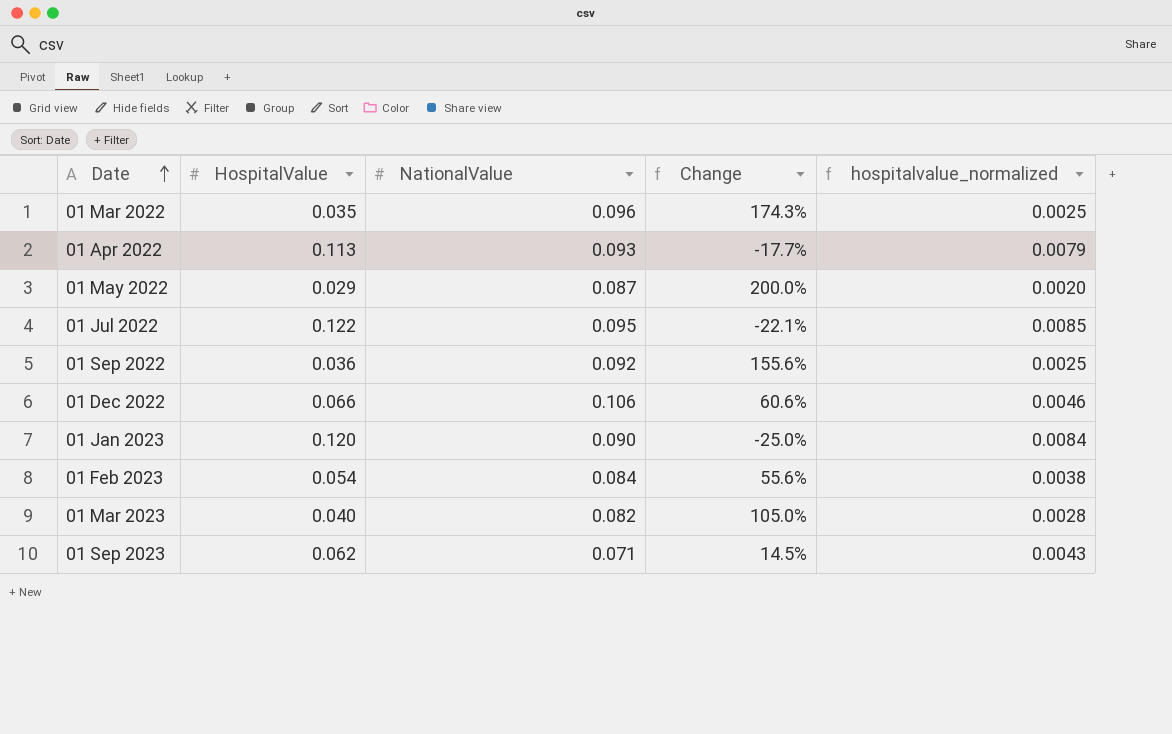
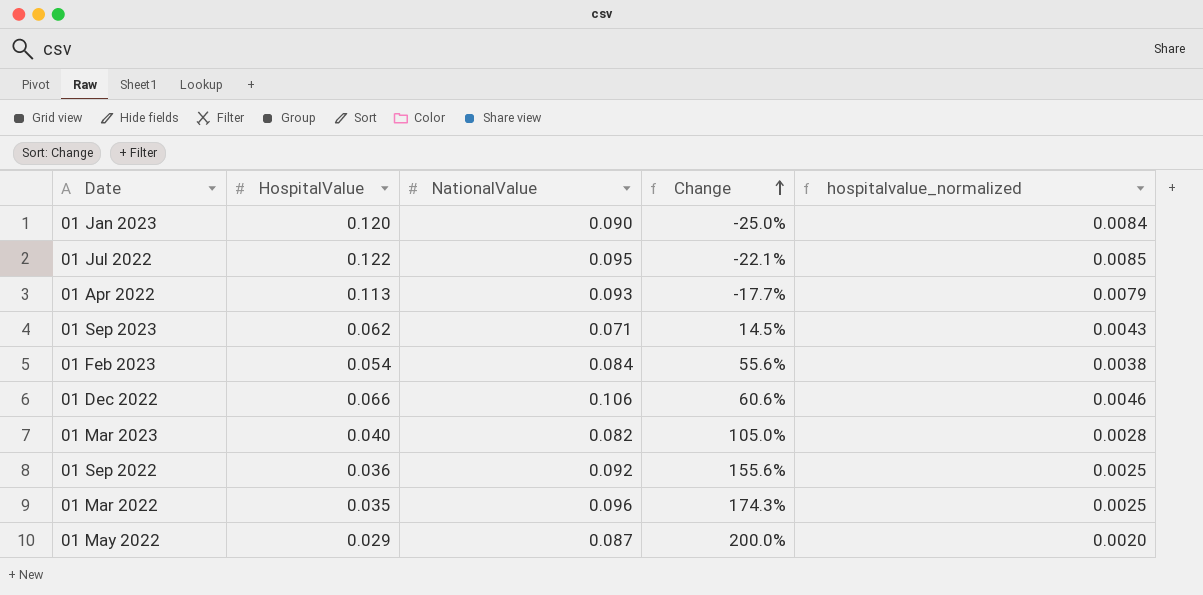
row order: Date ascending -> Change ascending

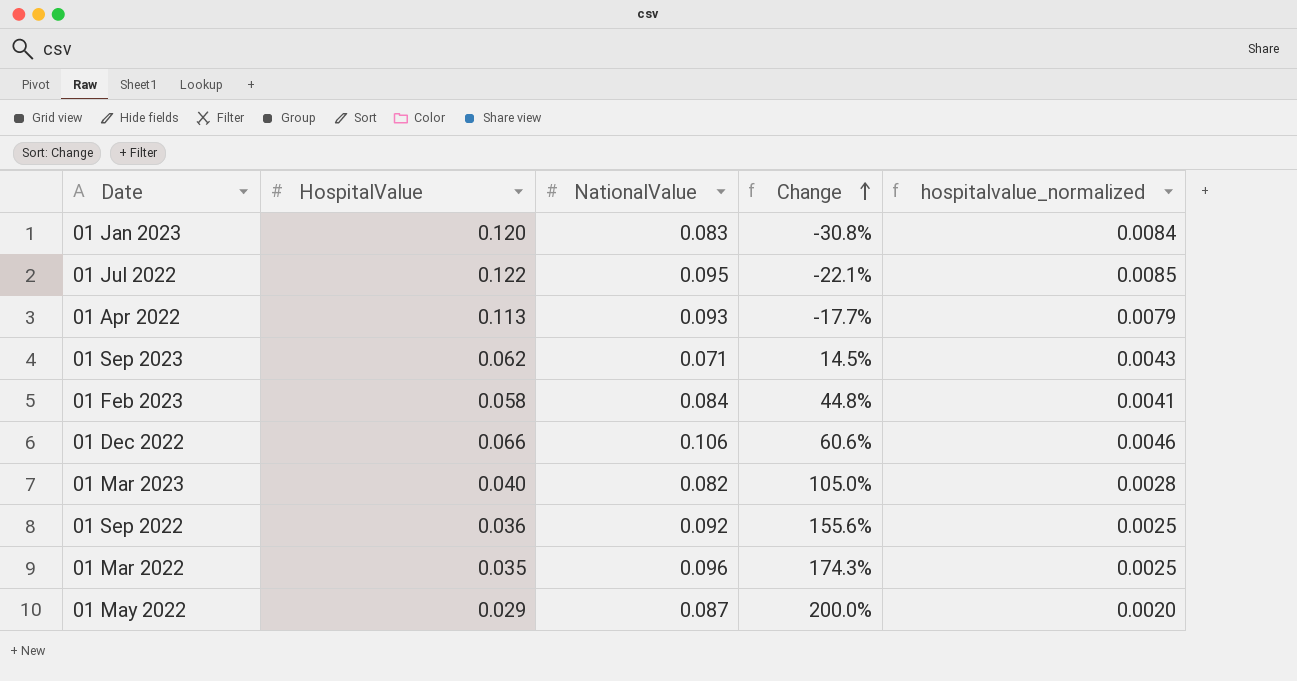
01 Jan 2023 | NationalValue: 0.090 -> 0.083
01 Jan 2023 | Change: -25.0% -> -30.8%
01 Feb 2023 | HospitalValue: 0.054 -> 0.058
01 Feb 2023 | Change: 55.6% -> 44.8%
01 Feb 2023 | hospitalvalue_normalized: 0.0038 -> 0.0041

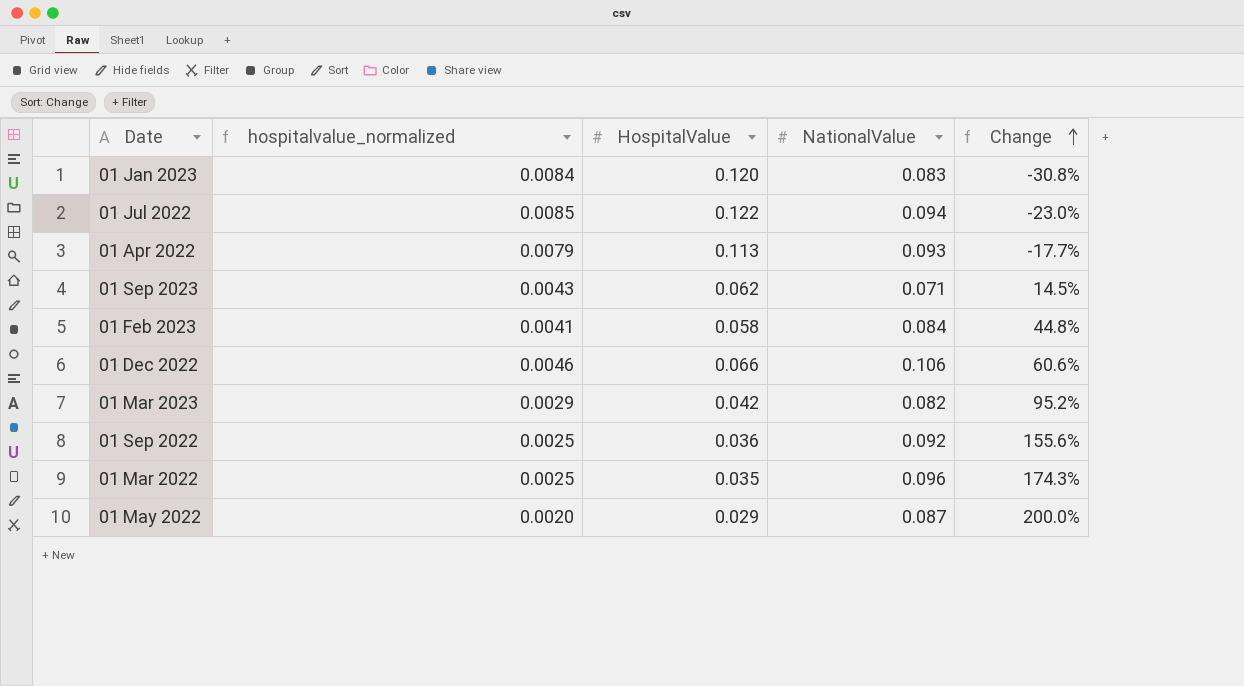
column hospitalvalue_normalized | position: 5 -> 2
01 Jul 2022 | NationalValue: 0.095 -> 0.094
01 Jul 2022 | Change: -22.1% -> -23.0%
01 Mar 2023 | hospitalvalue_normalized: 0.0028 -> 0.0029
01 Mar 2023 | HospitalValue: 0.040 -> 0.042
01 Mar 2023 | Change: 105.0% -> 95.2%

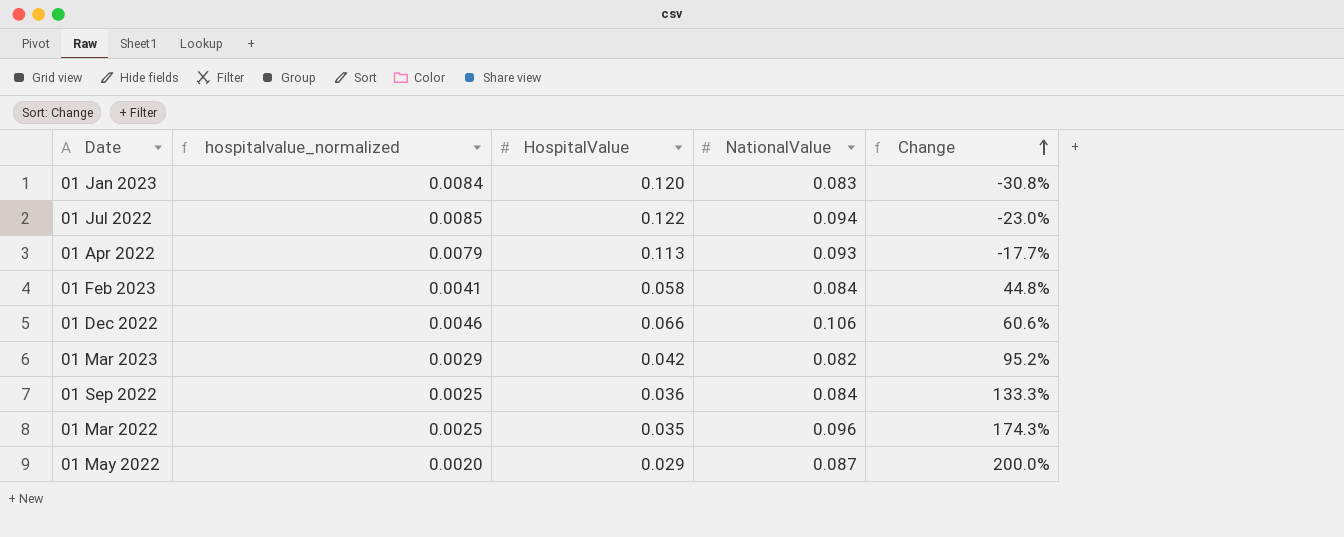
row 01 Sep 2023: 0.0043 | 0.062 | 0.071 | 14.5% -> none
01 Sep 2022 | NationalValue: 0.092 -> 0.084
01 Sep 2022 | Change: 155.6% -> 133.3%

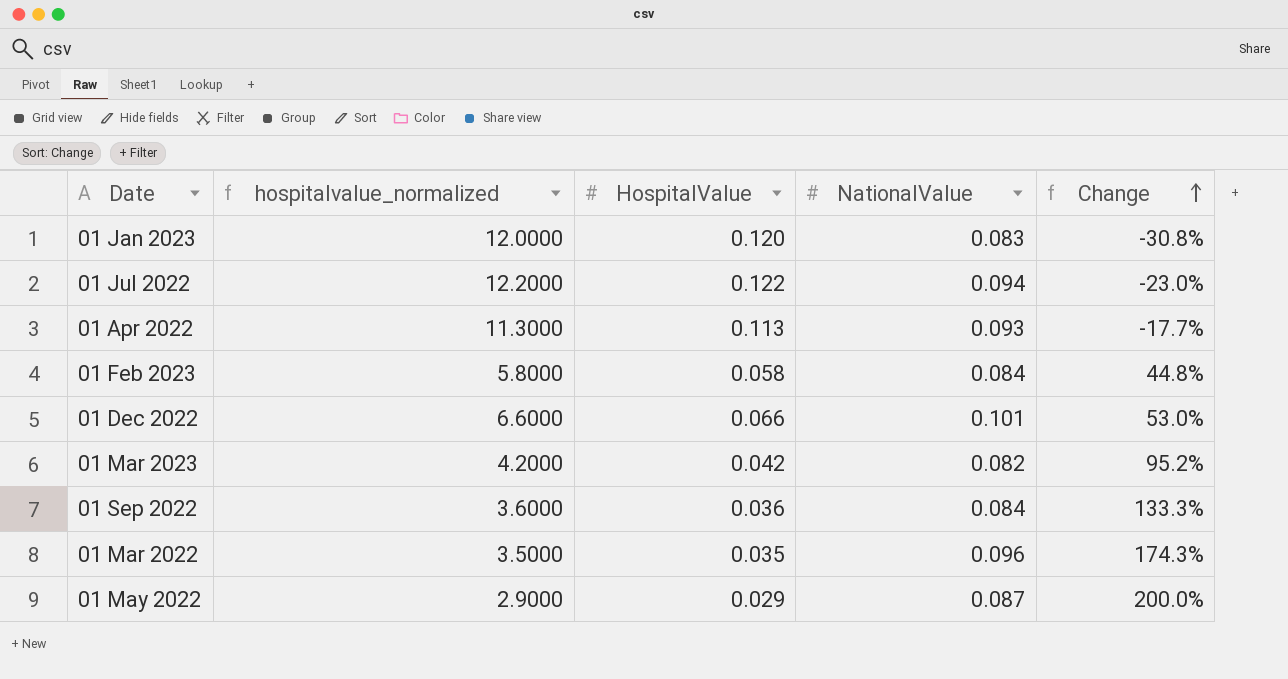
column hospitalvalue_normalized | formula: [HospitalValue] * 0.07 -> [HospitalValue] * 100
01 Dec 2022 | NationalValue: 0.106 -> 0.101
01 Dec 2022 | Change: 60.6% -> 53.0%

